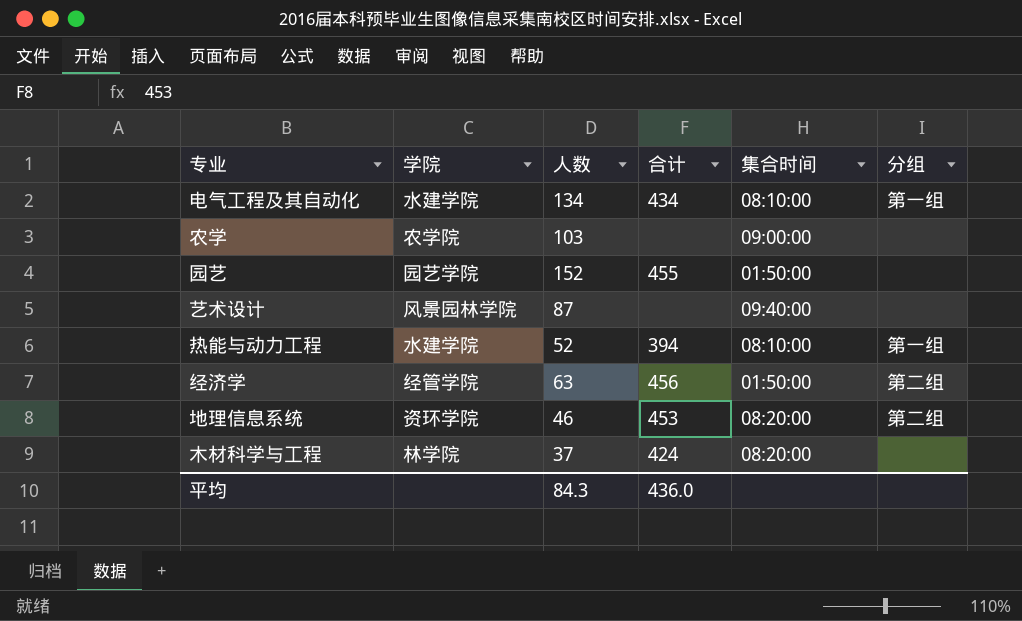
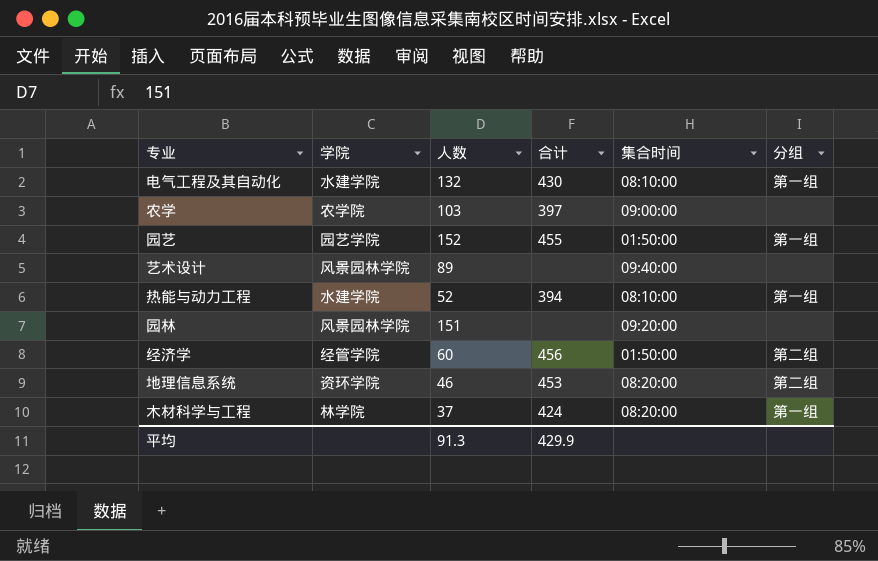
电气工程及其自动化 | 人数: 134 -> 132
电气工程及其自动化 | 合计: 434 -> 430
农学 | 合计: none -> 397
园艺 | 分组: none -> 第一组
艺术设计 | 人数: 87 -> 89
row 园林: none -> 风景园林学院 | 151 | none | 09:20:00 | none
经济学 | 人数: 63 -> 60
木材科学与工程 | 分组: none -> 第一组
平均 | 人数: 84.3 -> 91.3
平均 | 合计: 436.0 -> 429.9

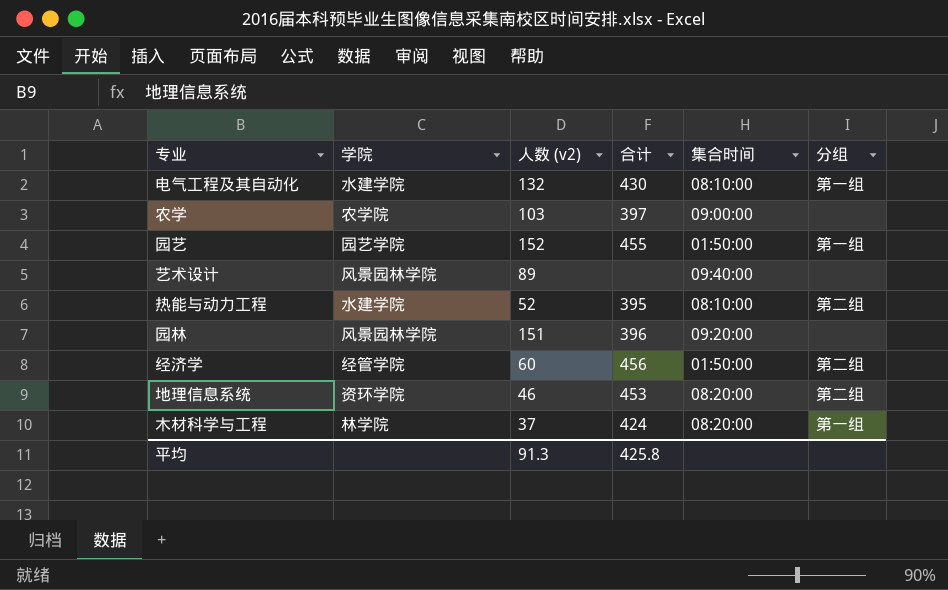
column name: 人数 -> 人数 (v2)
热能与动力工程 | 合计: 394 -> 395
热能与动力工程 | 分组: 第一组 -> 第二组
园林 | 合计: none -> 396
平均 | 合计: 429.9 -> 425.8

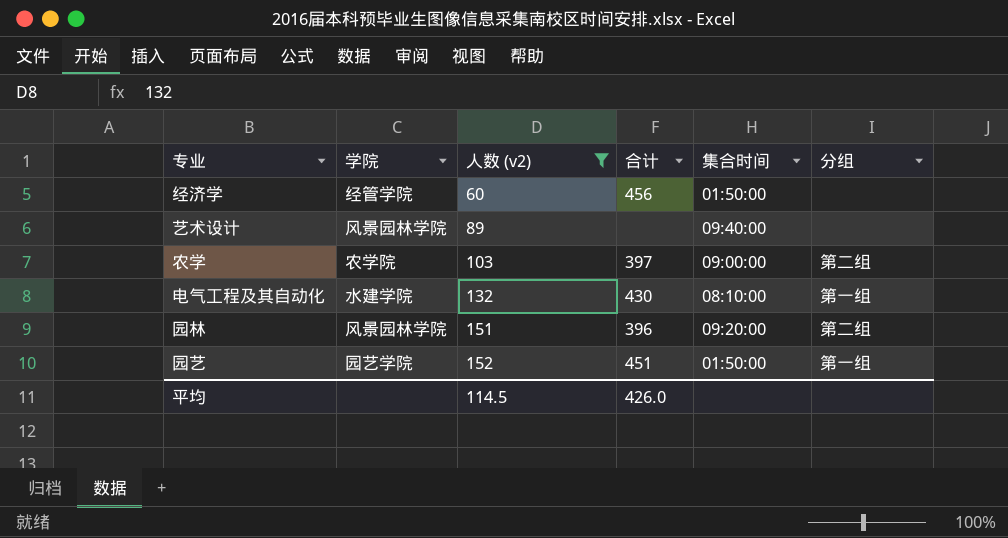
filter: none -> 人数 (v2) >= 60
row order: none -> 人数 (v2) ascending
经济学 | 分组: 第二组 -> none
农学 | 分组: none -> 第二组
园林 | 分组: none -> 第二组
园艺 | 合计: 455 -> 451
平均 | 人数 (v2): 91.3 -> 114.5
平均 | 合计: 425.8 -> 426.0

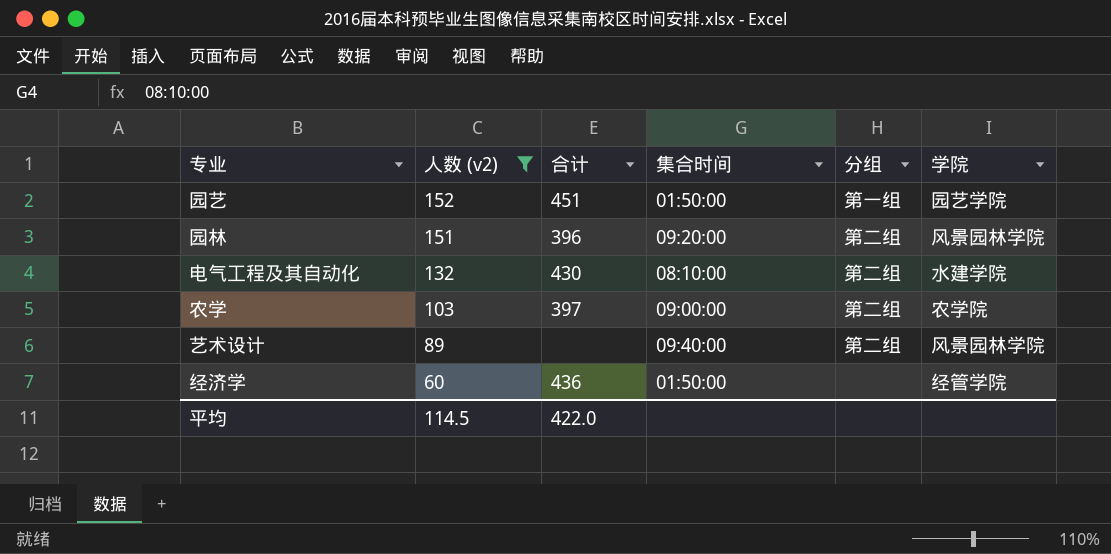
row order: 人数 (v2) ascending -> 人数 (v2) descending
column 学院 | position: 2 -> 6
电气工程及其自动化 | 分组: 第一组 -> 第二组
艺术设计 | 分组: none -> 第二组
经济学 | 合计: 456 -> 436
平均 | 合计: 426.0 -> 422.0

